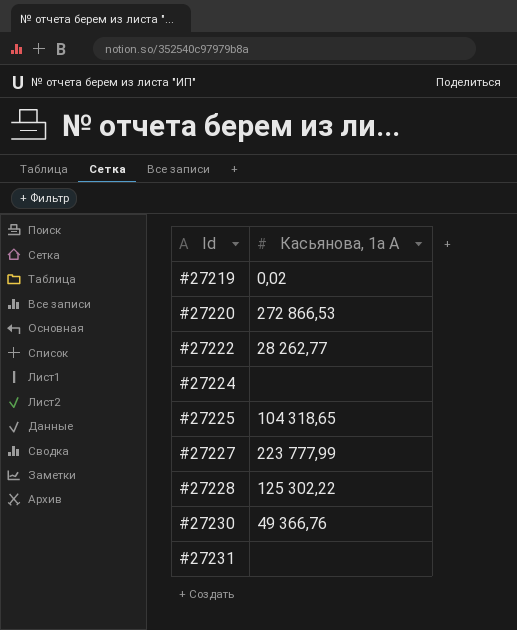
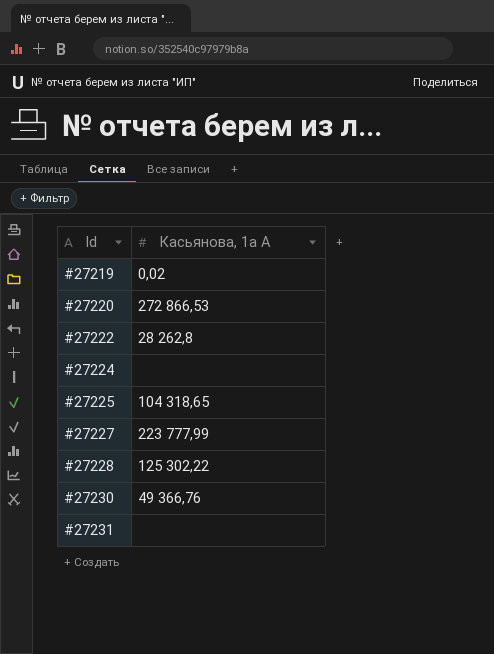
#27222 | Касьянова, 1а А: 28 262,77 -> 28 262,8

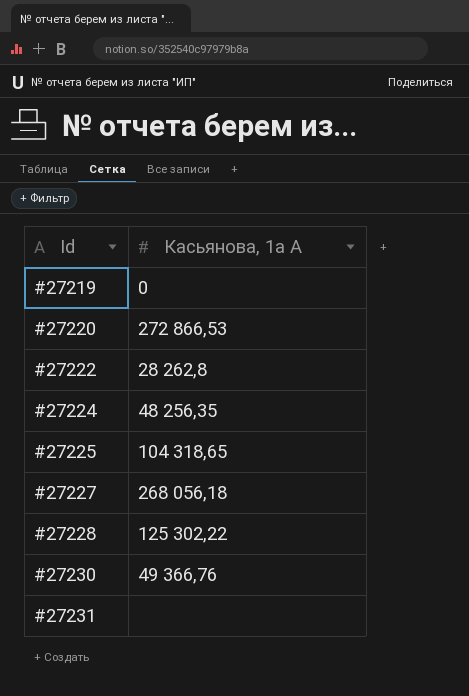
#27219 | Касьянова, 1а А: 0,02 -> 0
#27224 | Касьянова, 1а А: none -> 48 256,35
#27227 | Касьянова, 1а А: 223 777,99 -> 268 056,18

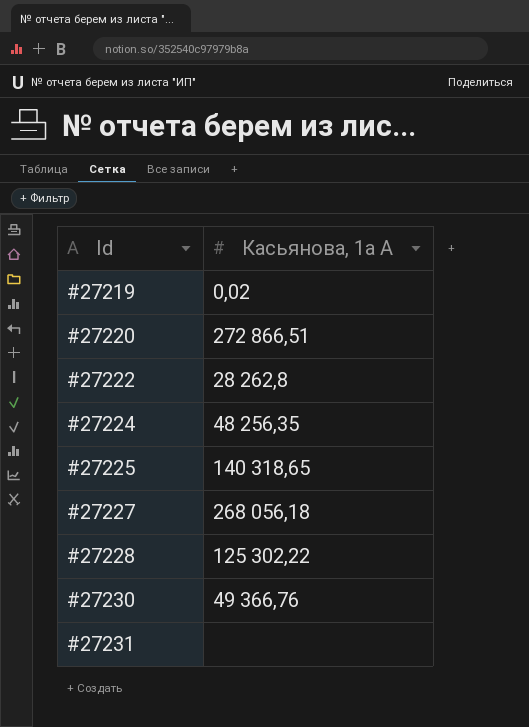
#27219 | Касьянова, 1а А: 0 -> 0,02
#27220 | Касьянова, 1а А: 272 866,53 -> 272 866,51
#27225 | Касьянова, 1а А: 104 318,65 -> 140 318,65

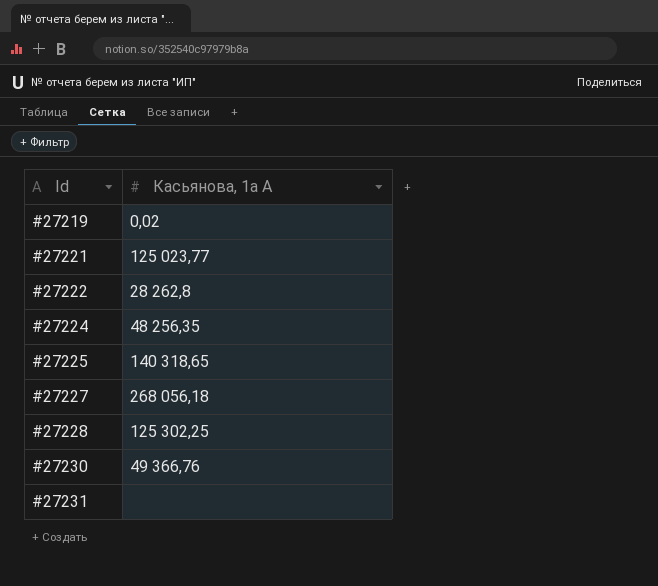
row #27220: 272 866,51 -> none
row #27221: none -> 125 023,77
#27228 | Касьянова, 1а А: 125 302,22 -> 125 302,25

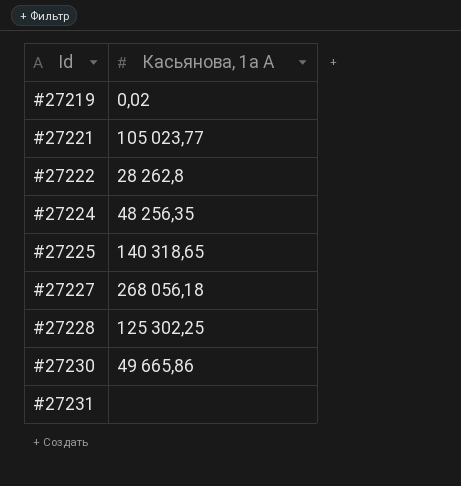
#27221 | Касьянова, 1а А: 125 023,77 -> 105 023,77
#27230 | Касьянова, 1а А: 49 366,76 -> 49 665,86

